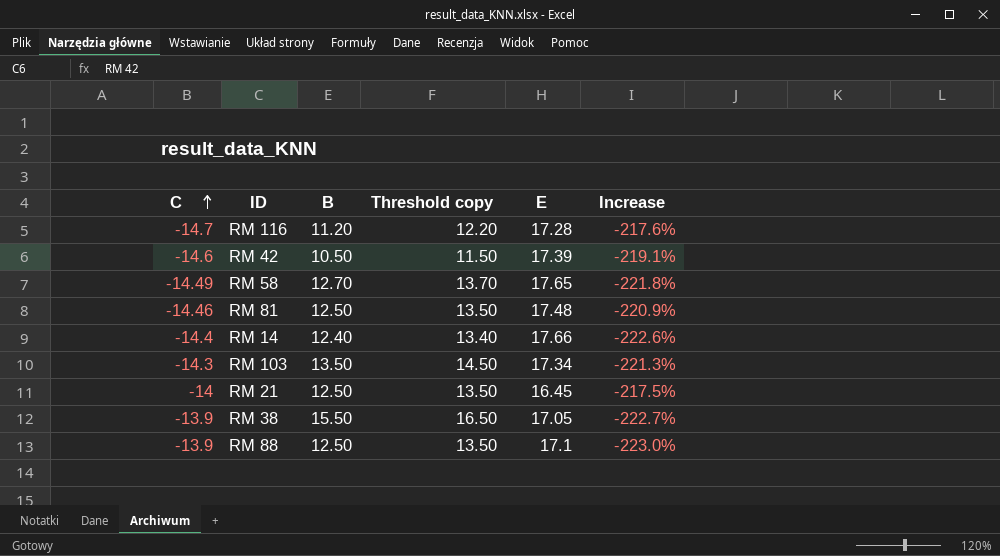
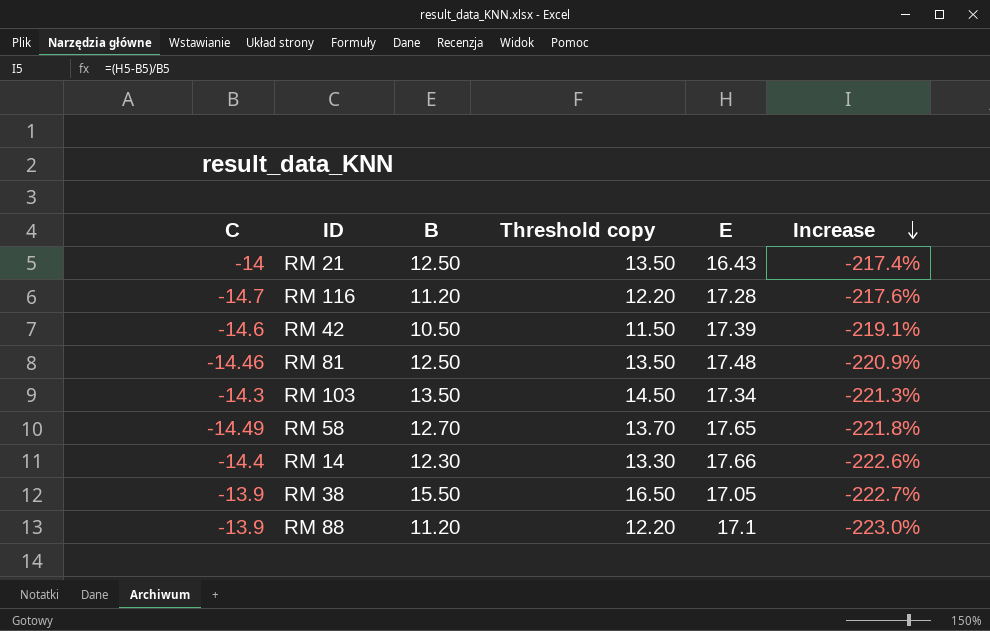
row order: C ascending -> Increase descending
RM 21 | E: 16.45 -> 16.43
RM 21 | Increase: -217.5% -> -217.4%
RM 14 | B: 12.40 -> 12.30
RM 14 | Threshold copy: 13.40 -> 13.30
RM 88 | B: 12.50 -> 11.20
RM 88 | Threshold copy: 13.50 -> 12.20

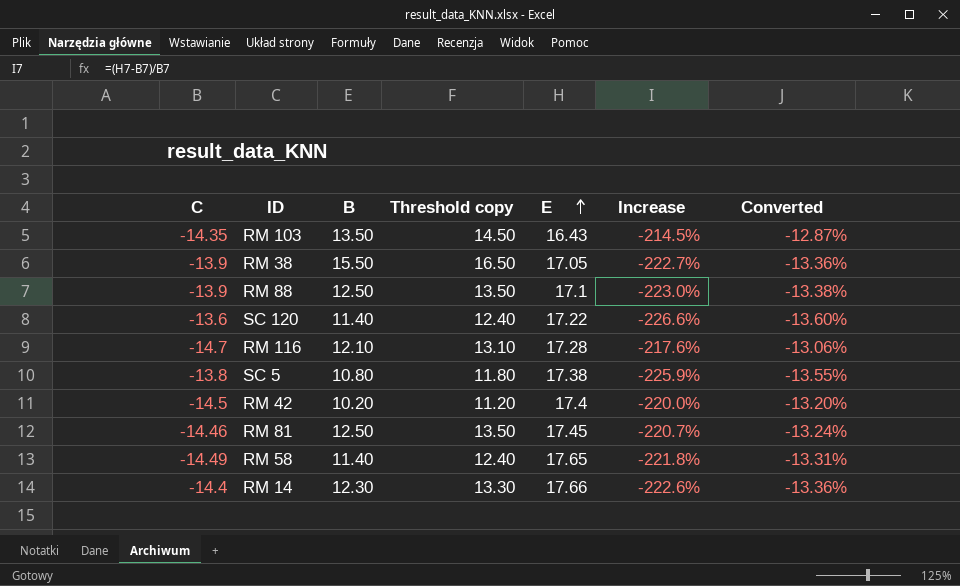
row order: Increase descending -> E ascending
column Converted | formula: none -> [Increase] * 0.06
row RM 21: -14 | 12.50 | 13.50 | 16.43 | -217.4% -> none
RM 103 | C: -14.3 -> -14.35
RM 103 | E: 17.34 -> 16.43
RM 103 | Increase: -221.3% -> -214.5%
RM 88 | B: 11.20 -> 12.50
RM 88 | Threshold copy: 12.20 -> 13.50
row SC 120: none -> -13.6 | 11.40 | 12.40 | 17.22 | -226.6% | -13.60%
RM 116 | B: 11.20 -> 12.10
RM 116 | Threshold copy: 12.20 -> 13.10
row SC 5: none -> -13.8 | 10.80 | 11.80 | 17.38 | -225.9% | -13.55%
RM 42 | C: -14.6 -> -14.5
RM 42 | B: 10.50 -> 10.20
RM 42 | Threshold copy: 11.50 -> 11.20
RM 42 | E: 17.39 -> 17.4
RM 42 | Increase: -219.1% -> -220.0%
RM 81 | E: 17.48 -> 17.45
RM 81 | Increase: -220.9% -> -220.7%
RM 58 | B: 12.70 -> 11.40
RM 58 | Threshold copy: 13.70 -> 12.40

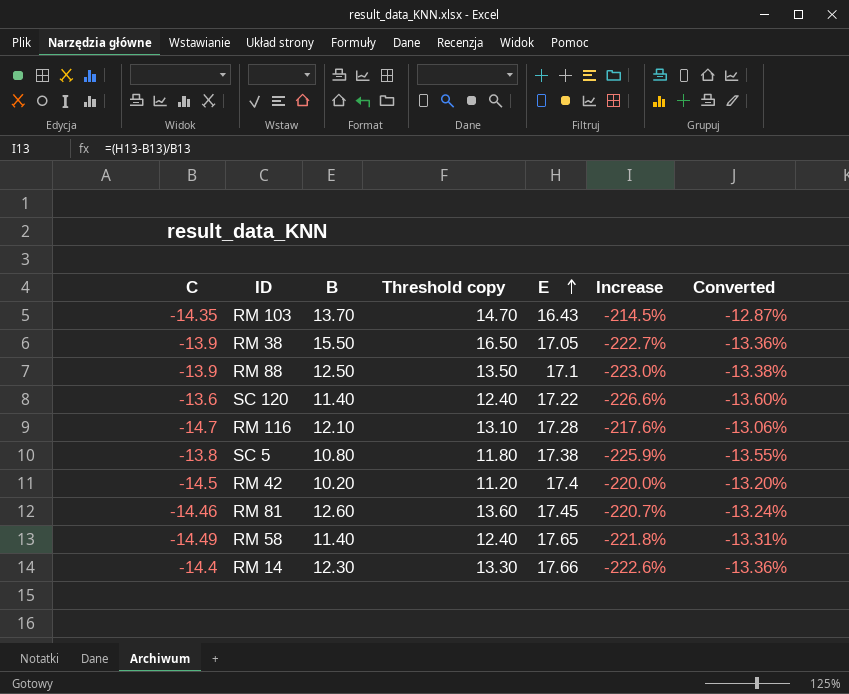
RM 103 | B: 13.50 -> 13.70
RM 103 | Threshold copy: 14.50 -> 14.70
RM 81 | B: 12.50 -> 12.60
RM 81 | Threshold copy: 13.50 -> 13.60

